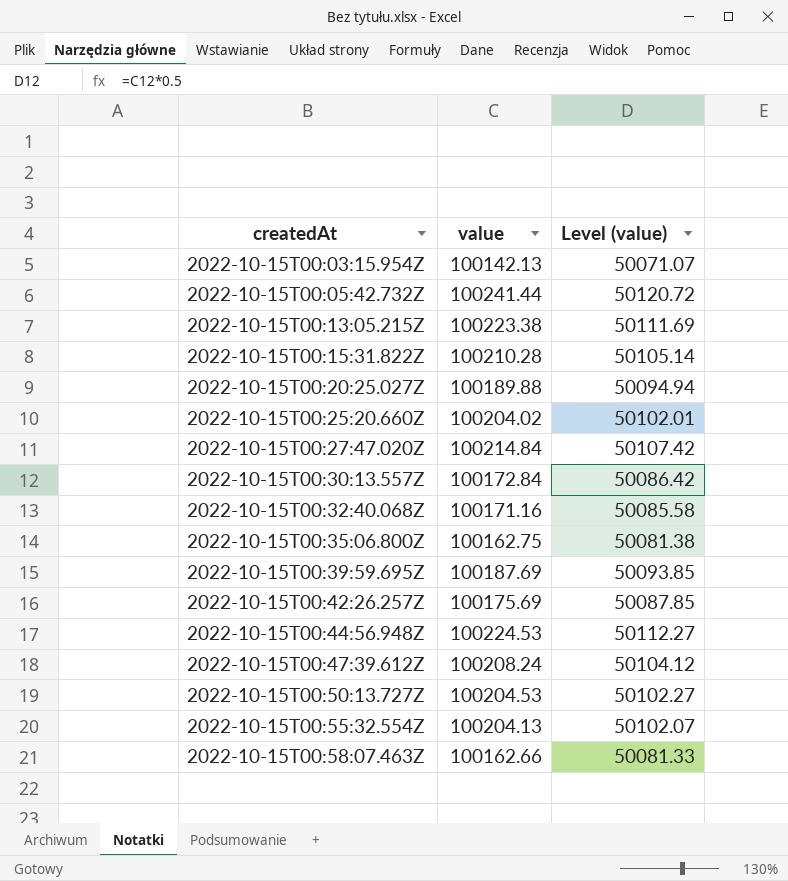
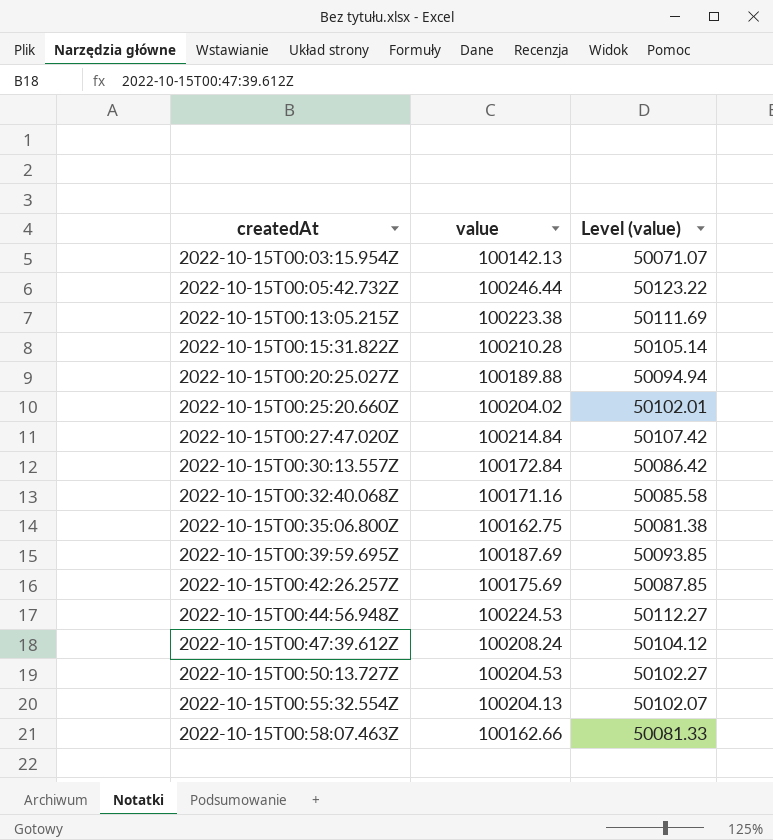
2022-10-15T00:05:42.732Z | value: 100241.44 -> 100246.44
2022-10-15T00:05:42.732Z | Level (value): 50120.72 -> 50123.22

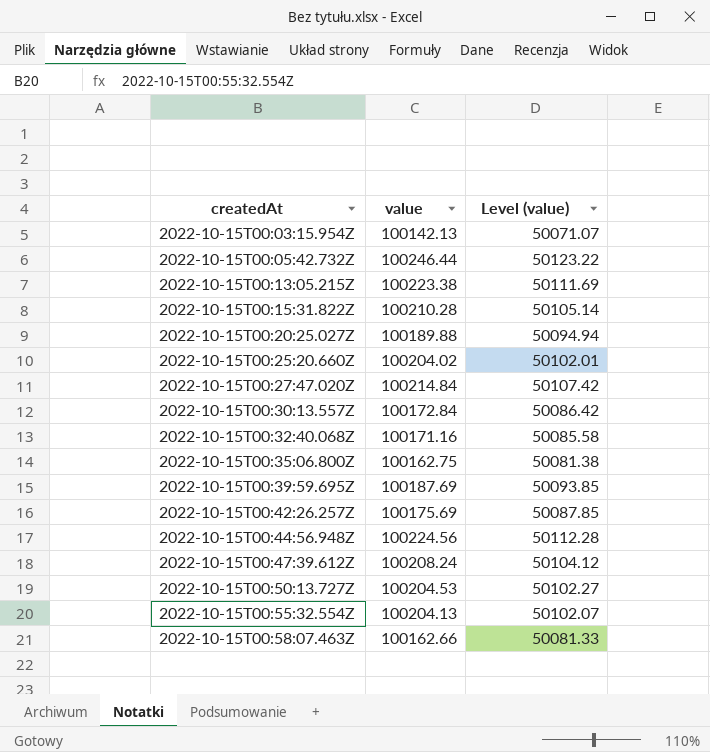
2022-10-15T00:44:56.948Z | value: 100224.53 -> 100224.56
2022-10-15T00:44:56.948Z | Level (value): 50112.27 -> 50112.28

